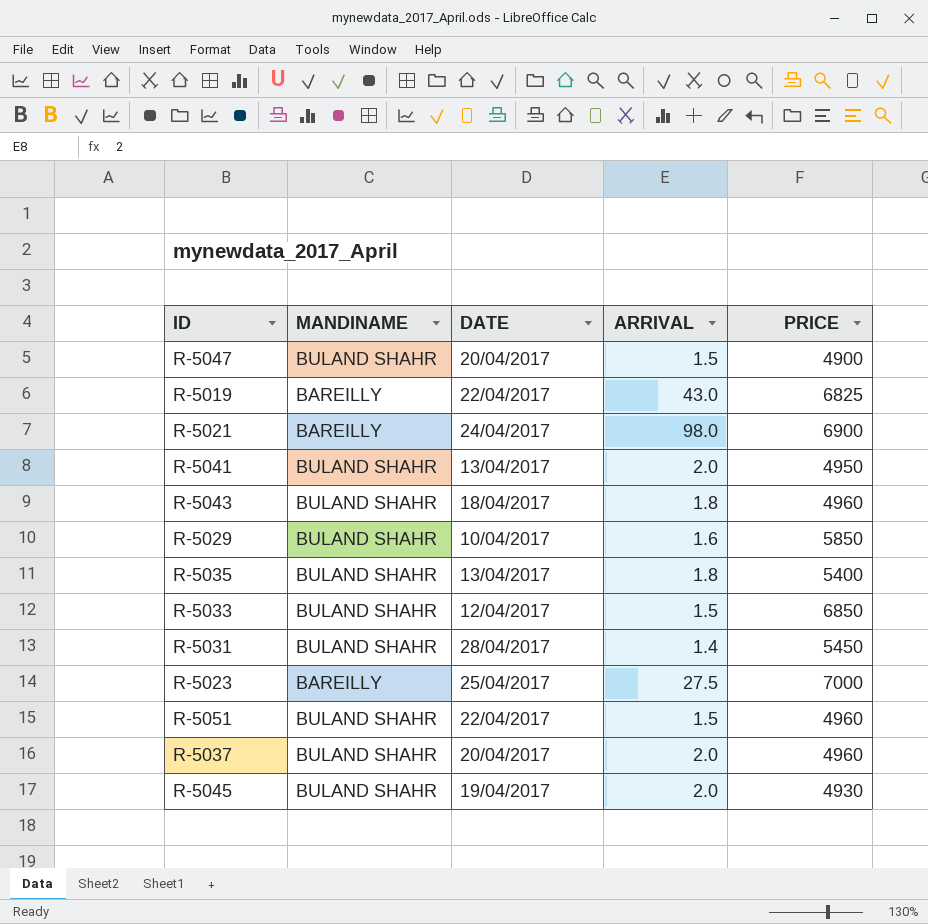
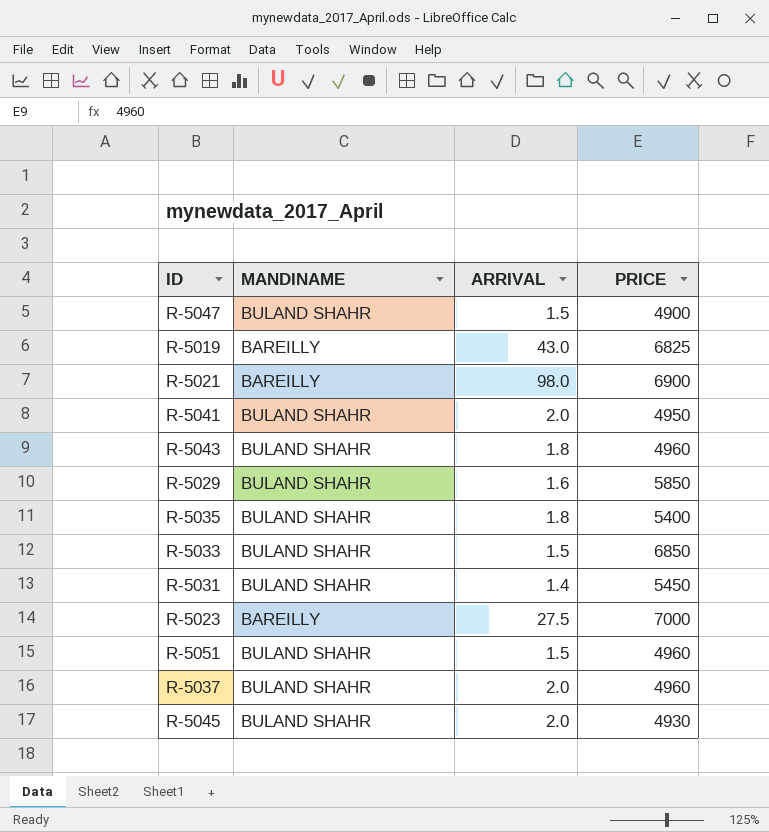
column DATE | position: 3 -> none

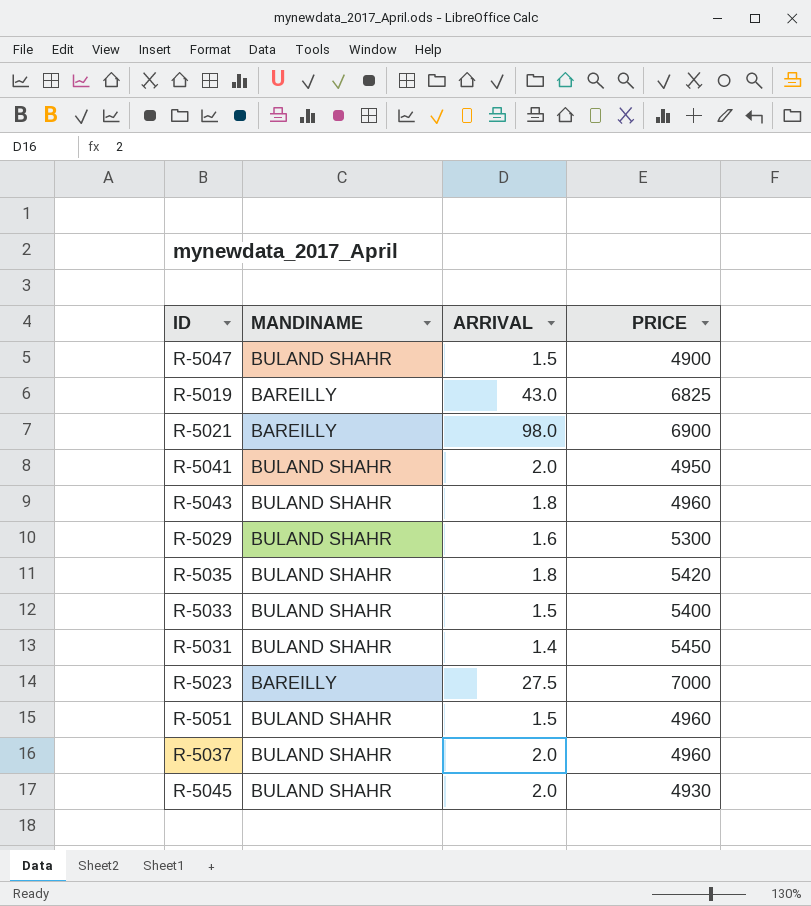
R-5029 | PRICE: 5850 -> 5300
R-5035 | PRICE: 5400 -> 5420
R-5033 | PRICE: 6850 -> 5400

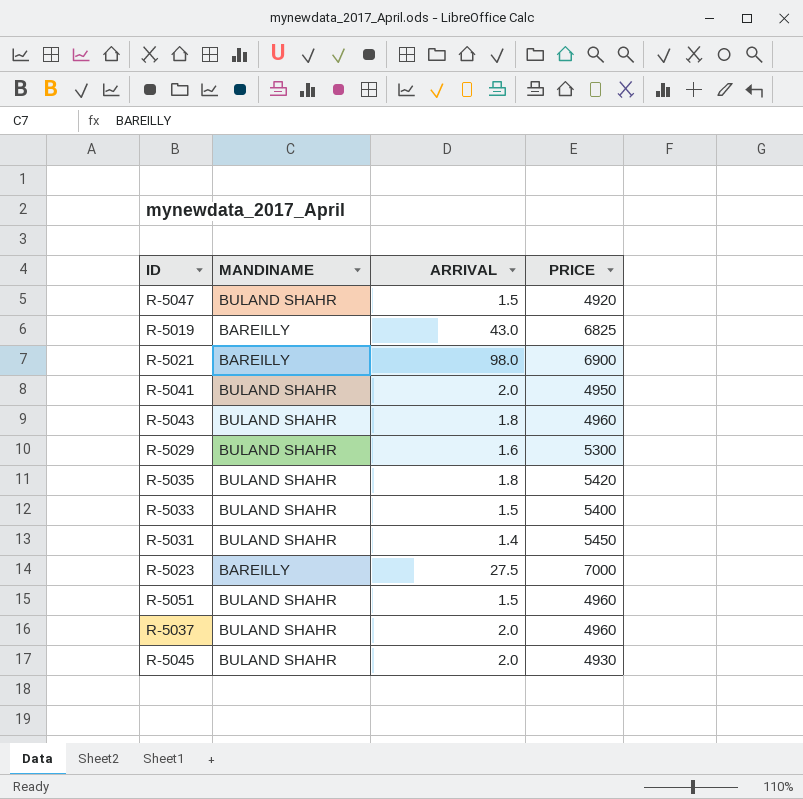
R-5047 | PRICE: 4900 -> 4920

